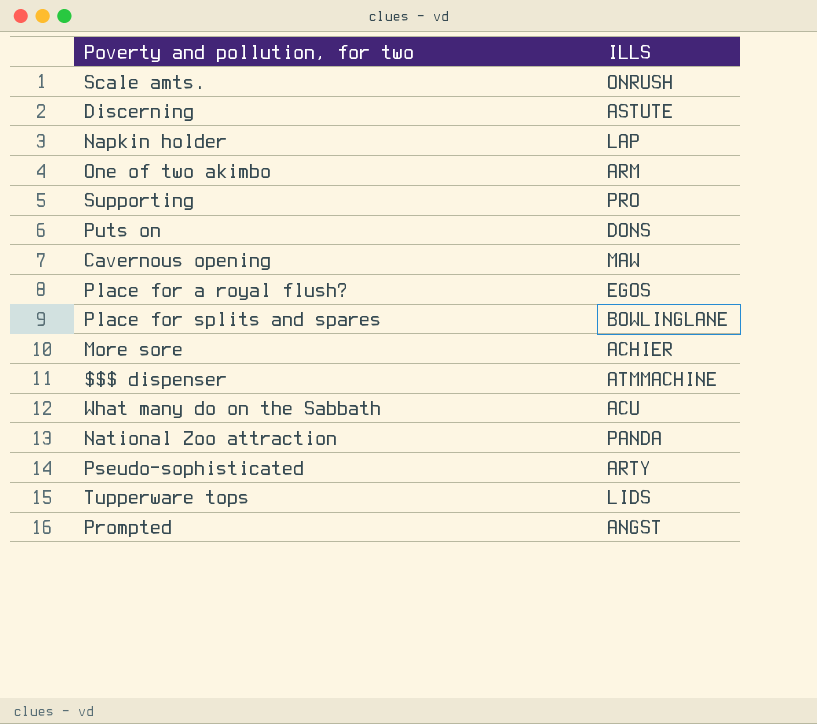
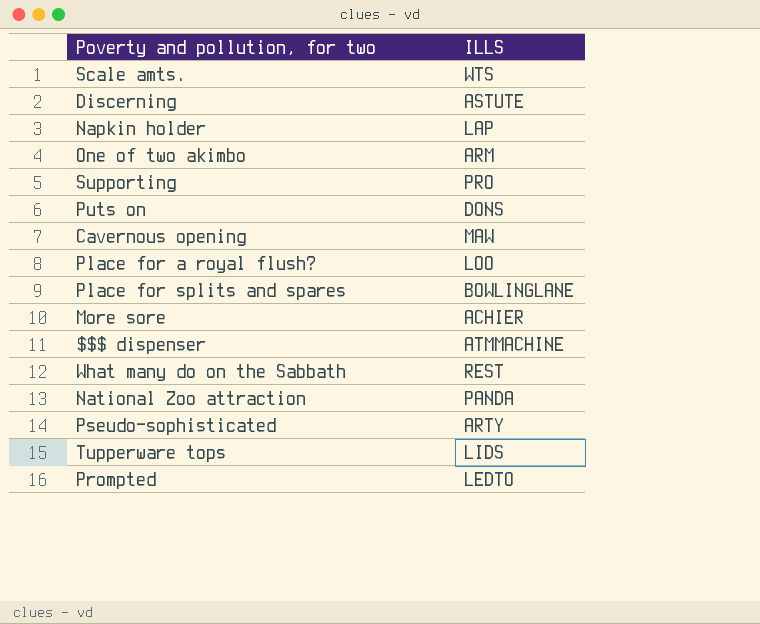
Scale amts. | ILLS: ONRUSH -> WTS
Place for a royal flush? | ILLS: EGOS -> LOO
What many do on the Sabbath | ILLS: ACU -> REST
Prompted | ILLS: ANGST -> LEDTO

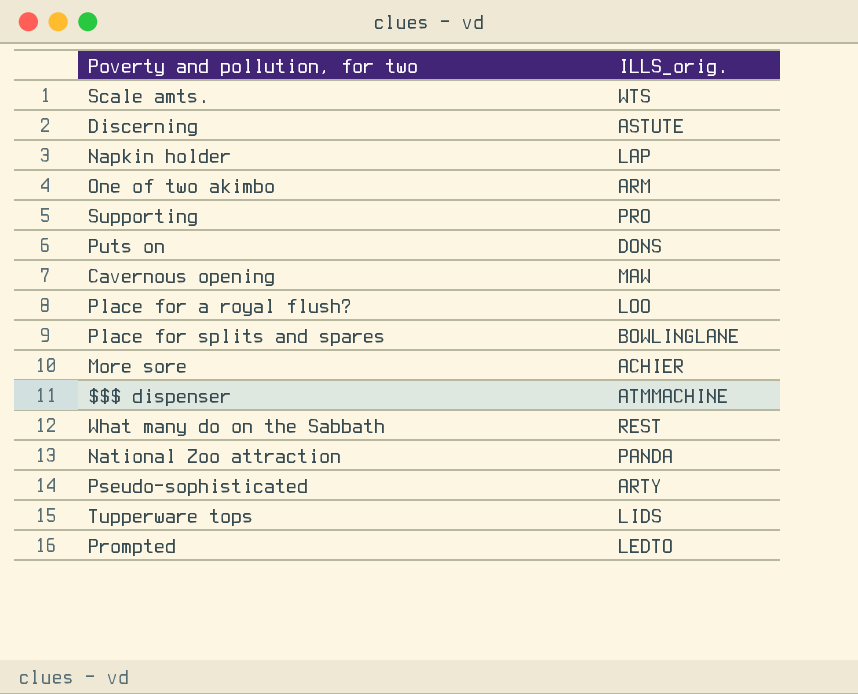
column name: ILLS -> ILLS_orig.

